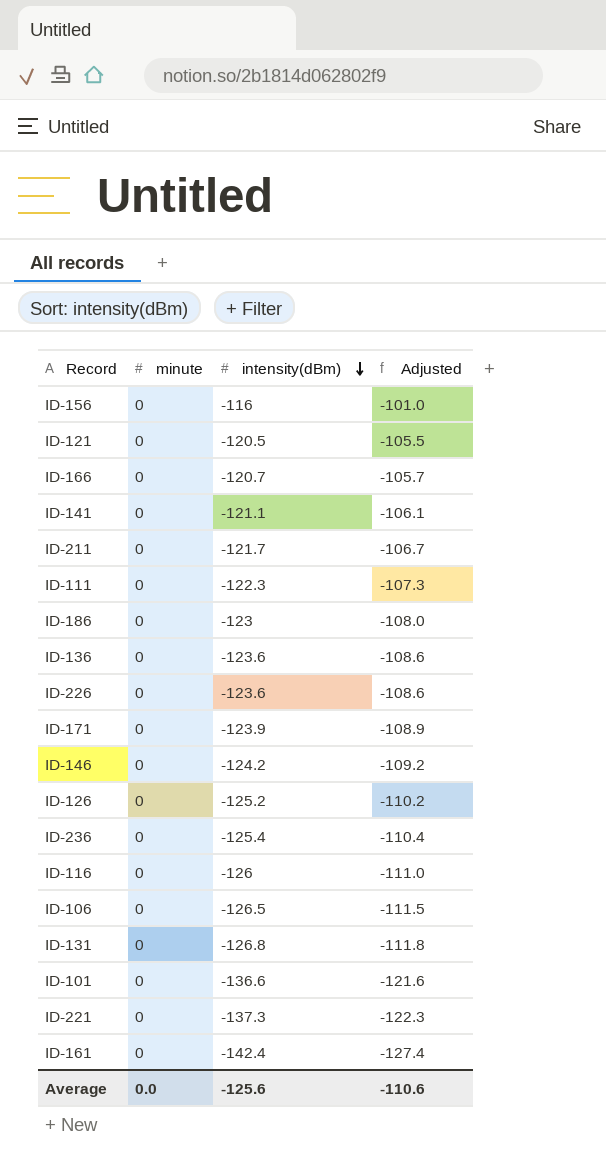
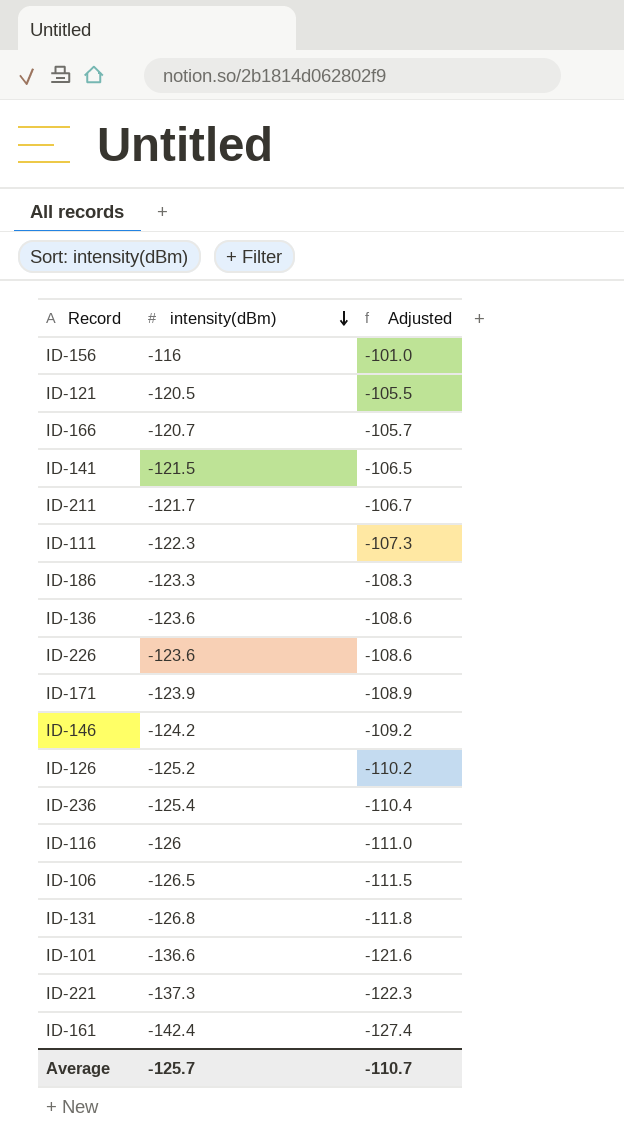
column minute | position: 2 -> none
ID-141 | intensity(dBm): -121.1 -> -121.5
ID-141 | Adjusted: -106.1 -> -106.5
ID-186 | intensity(dBm): -123 -> -123.3
ID-186 | Adjusted: -108.0 -> -108.3
Average | intensity(dBm): -125.6 -> -125.7
Average | Adjusted: -110.6 -> -110.7

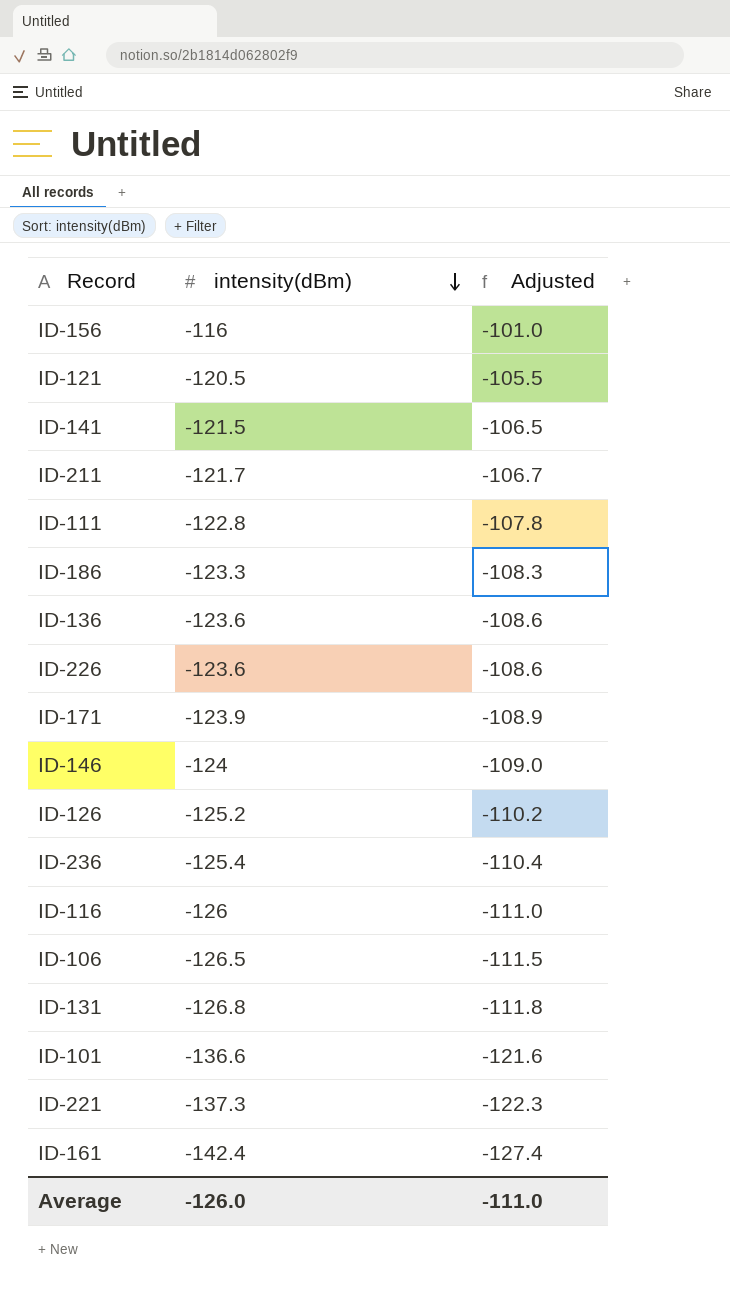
row ID-166: -120.7 | -105.7 -> none
ID-111 | intensity(dBm): -122.3 -> -122.8
ID-111 | Adjusted: -107.3 -> -107.8
ID-146 | intensity(dBm): -124.2 -> -124
ID-146 | Adjusted: -109.2 -> -109.0
Average | intensity(dBm): -125.7 -> -126.0
Average | Adjusted: -110.7 -> -111.0

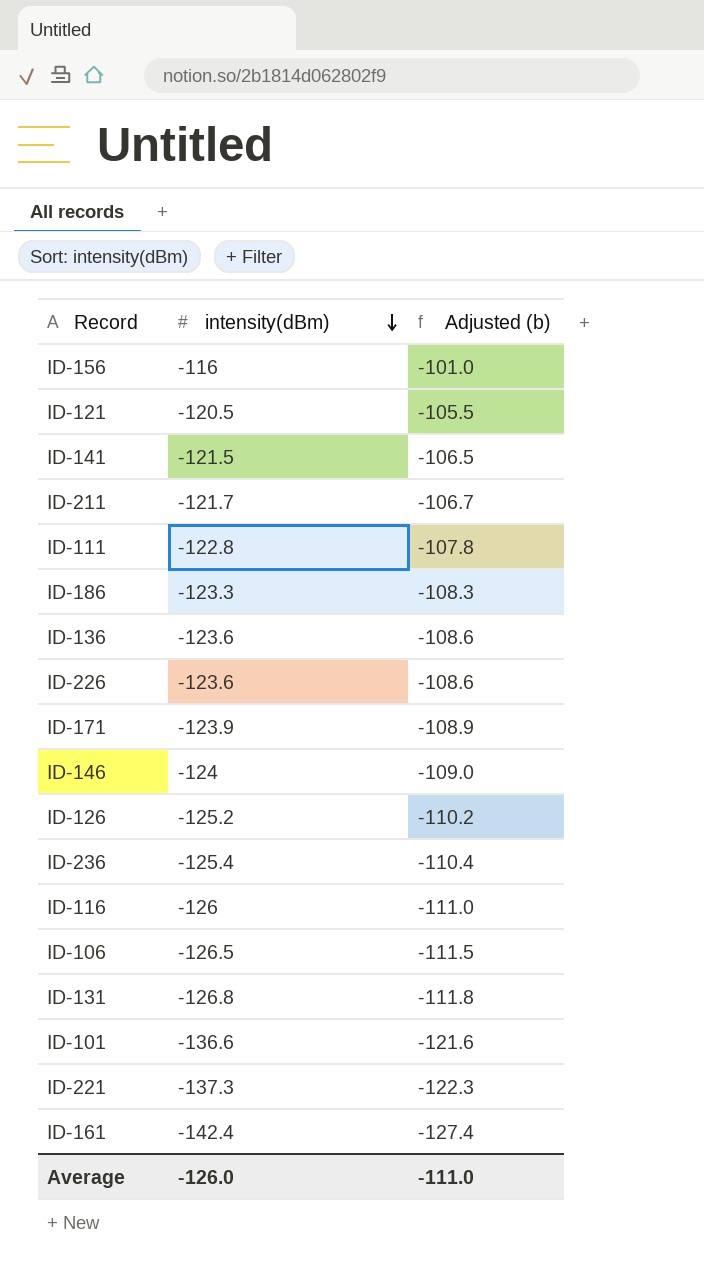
column name: Adjusted -> Adjusted (b)

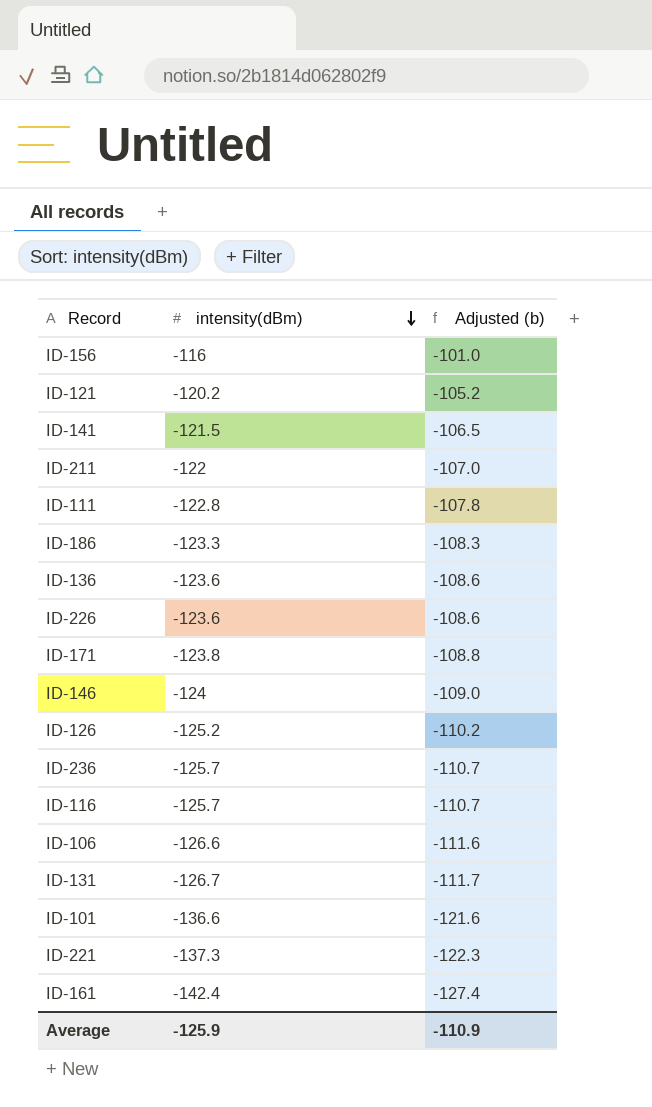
ID-121 | intensity(dBm): -120.5 -> -120.2
ID-121 | Adjusted (b): -105.5 -> -105.2
ID-211 | intensity(dBm): -121.7 -> -122
ID-211 | Adjusted (b): -106.7 -> -107.0
ID-171 | intensity(dBm): -123.9 -> -123.8
ID-171 | Adjusted (b): -108.9 -> -108.8
ID-236 | intensity(dBm): -125.4 -> -125.7
ID-236 | Adjusted (b): -110.4 -> -110.7
ID-116 | intensity(dBm): -126 -> -125.7
ID-116 | Adjusted (b): -111.0 -> -110.7
ID-106 | intensity(dBm): -126.5 -> -126.6
ID-106 | Adjusted (b): -111.5 -> -111.6
ID-131 | intensity(dBm): -126.8 -> -126.7
ID-131 | Adjusted (b): -111.8 -> -111.7
Average | intensity(dBm): -126.0 -> -125.9
Average | Adjusted (b): -111.0 -> -110.9

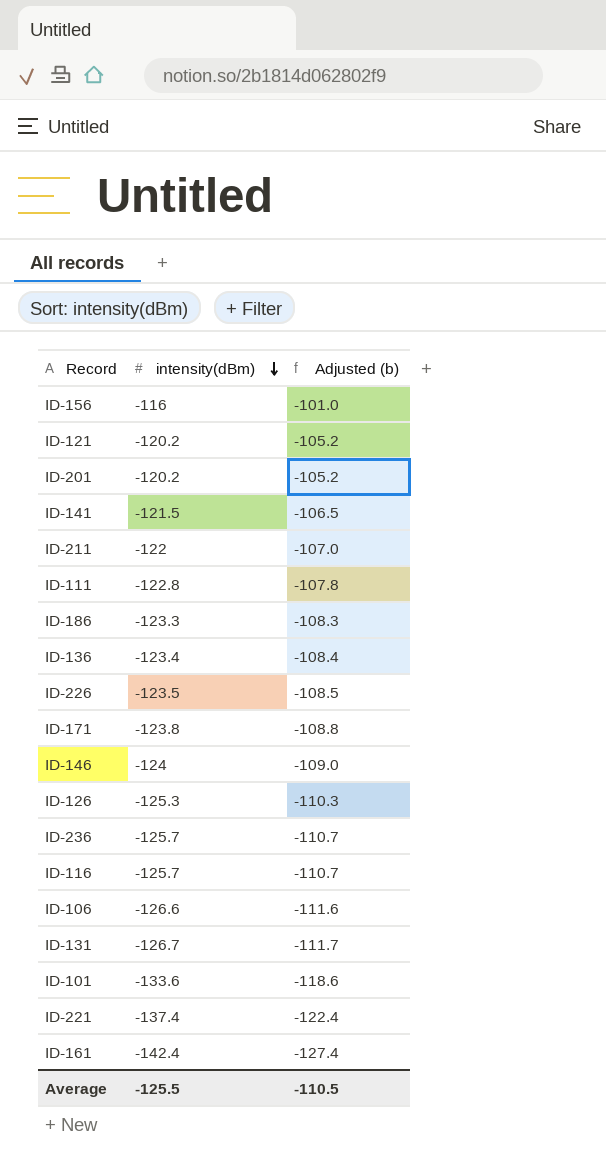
row ID-201: none -> -120.2 | -105.2
ID-136 | intensity(dBm): -123.6 -> -123.4
ID-136 | Adjusted (b): -108.6 -> -108.4
ID-226 | intensity(dBm): -123.6 -> -123.5
ID-226 | Adjusted (b): -108.6 -> -108.5
ID-126 | intensity(dBm): -125.2 -> -125.3
ID-126 | Adjusted (b): -110.2 -> -110.3
ID-101 | intensity(dBm): -136.6 -> -133.6
ID-101 | Adjusted (b): -121.6 -> -118.6
ID-221 | intensity(dBm): -137.3 -> -137.4
ID-221 | Adjusted (b): -122.3 -> -122.4
Average | intensity(dBm): -125.9 -> -125.5
Average | Adjusted (b): -110.9 -> -110.5

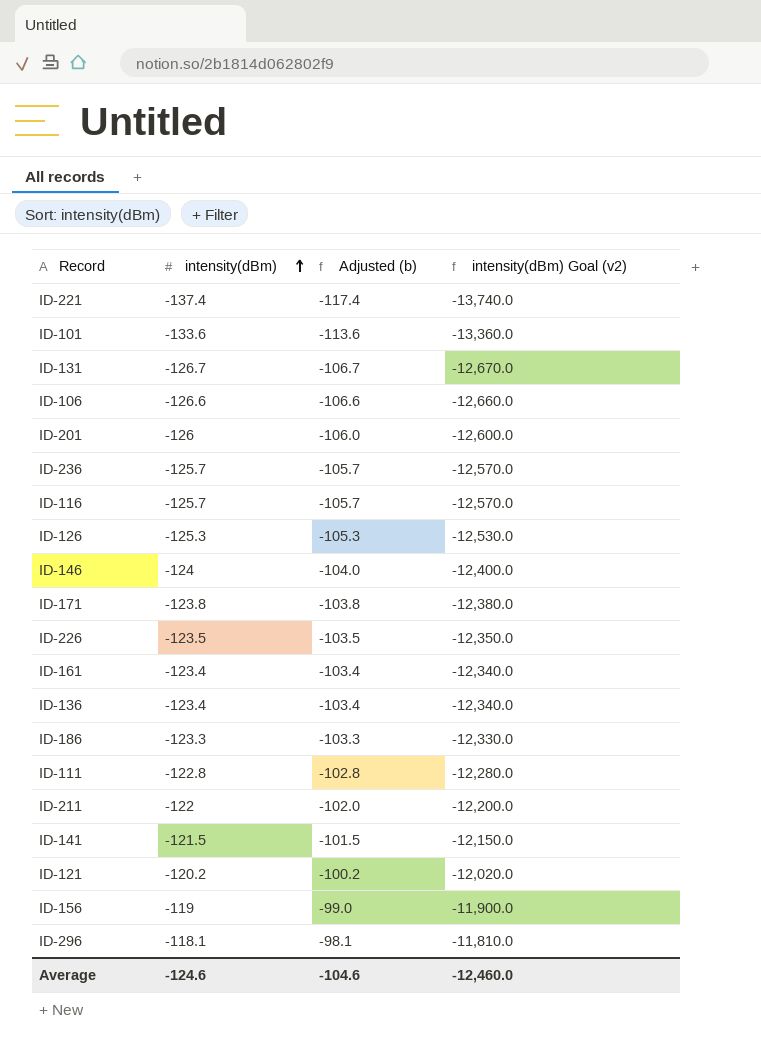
row order: intensity(dBm) descending -> intensity(dBm) ascending
column Adjusted (b) | formula: [intensity(dBm)] + 15 -> [intensity(dBm)] + 20
column intensity(dBm) Goal (v2) | formula: none -> [intensity(dBm)] * 100
ID-201 | intensity(dBm): -120.2 -> -126
ID-161 | intensity(dBm): -142.4 -> -123.4
ID-156 | intensity(dBm): -116 -> -119
row ID-296: none -> -118.1 | -98.1 | -11,810.0
Average | intensity(dBm): -125.5 -> -124.6
Average | Adjusted (b): -110.5 -> -104.6

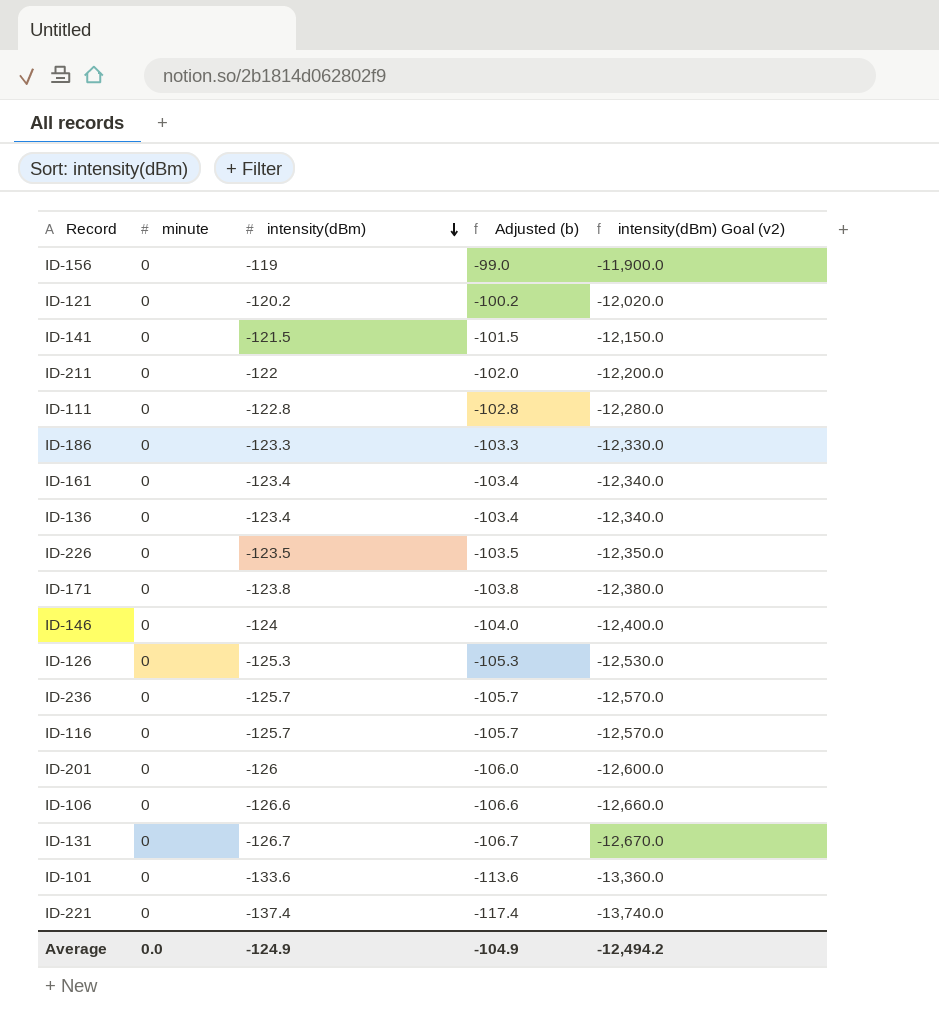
row order: intensity(dBm) ascending -> intensity(dBm) descending
column minute | position: none -> 2
row ID-296: -118.1 | -98.1 | -11,810.0 -> none
Average | intensity(dBm): -124.6 -> -124.9
Average | Adjusted (b): -104.6 -> -104.9
Average | intensity(dBm) Goal (v2): -12,460.0 -> -12,494.2

